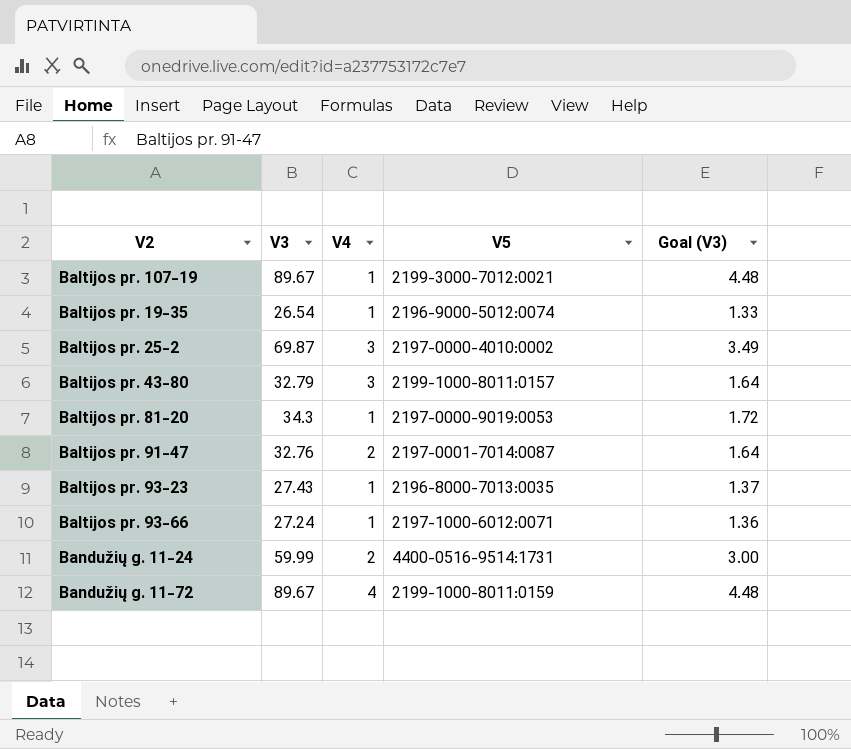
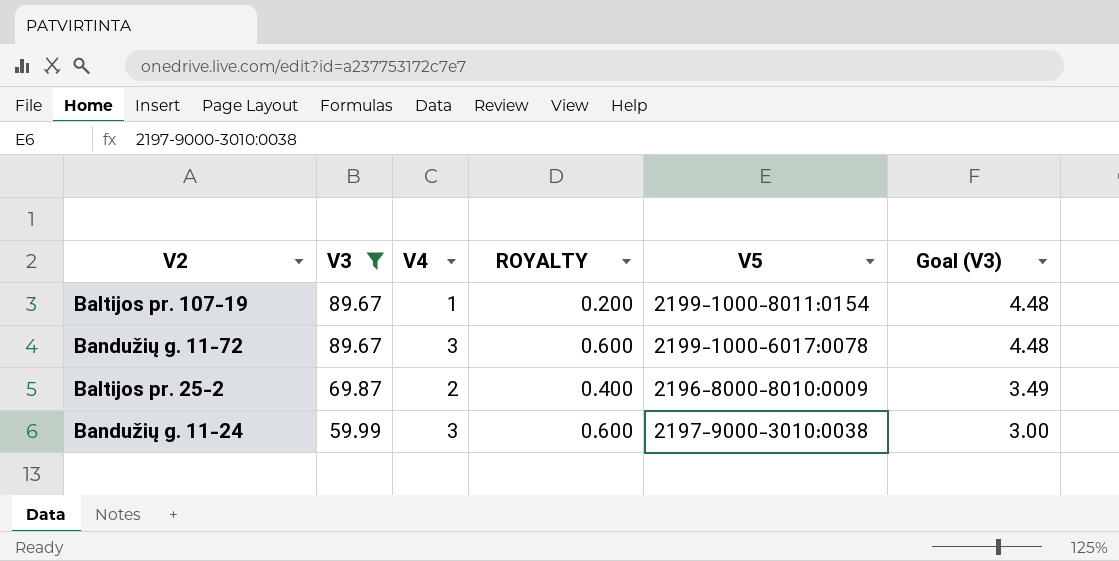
filter: none -> V3 >= 59.99
row order: none -> V3 descending
column ROYALTY | formula: none -> [V4] * 0.2
Baltijos pr. 107-19 | V5: 2199-3000-7012:0021 -> 2199-1000-8011:0154
Bandužių g. 11-72 | V4: 4 -> 3
Bandužių g. 11-72 | V5: 2199-1000-8011:0159 -> 2199-1000-6017:0078
Baltijos pr. 25-2 | V4: 3 -> 2
Baltijos pr. 25-2 | V5: 2197-0000-4010:0002 -> 2196-8000-8010:0009
Bandužių g. 11-24 | V4: 2 -> 3
Bandužių g. 11-24 | V5: 4400-0516-9514:1731 -> 2197-9000-3010:0038

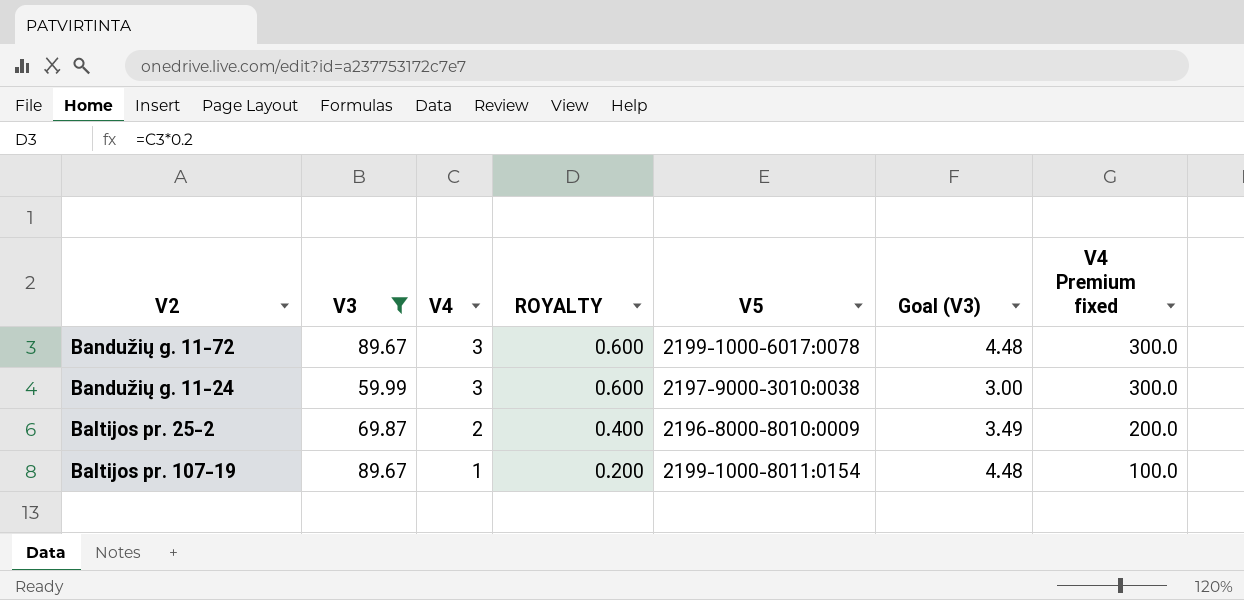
row order: V3 descending -> V4 descending
column V4 Premium fixed | formula: none -> [V4] * 100

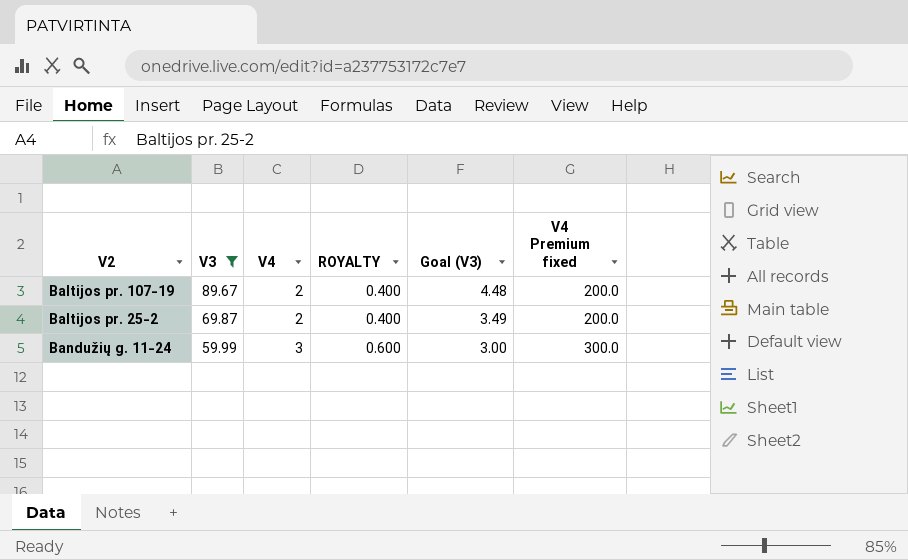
row order: V4 descending -> V3 descending
column V5 | position: 5 -> none
row Bandužių g. 11-72: 89.67 | 3 | 0.600 | 2199-1000-6017:0078 | 4.48 | 300.0 -> none
Baltijos pr. 107-19 | V4: 1 -> 2
Baltijos pr. 107-19 | ROYALTY: 0.200 -> 0.400
Baltijos pr. 107-19 | V4 Premium fixed: 100.0 -> 200.0

